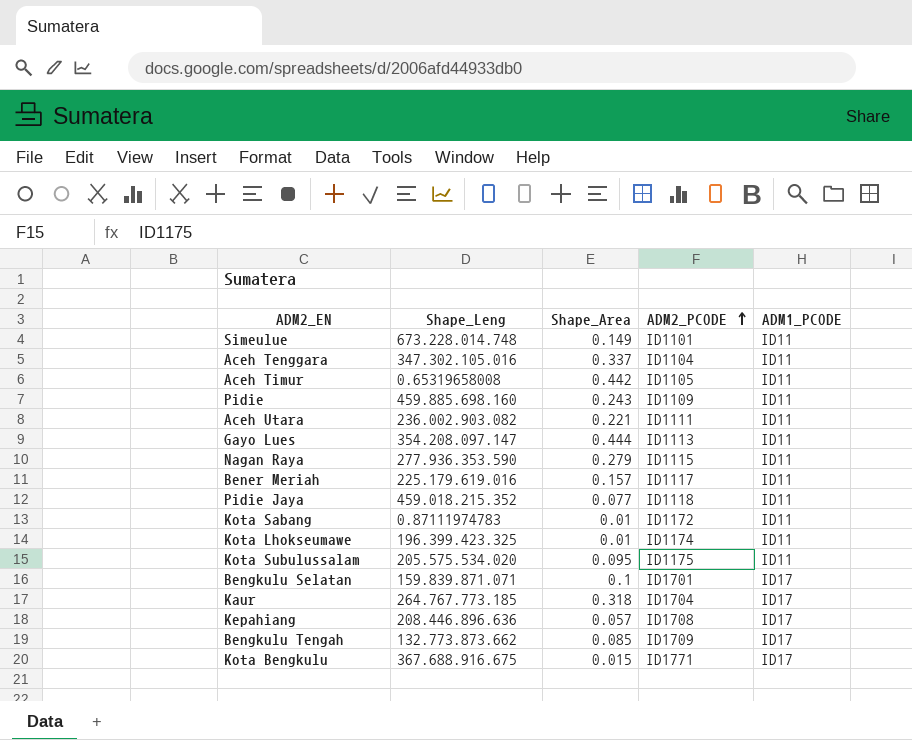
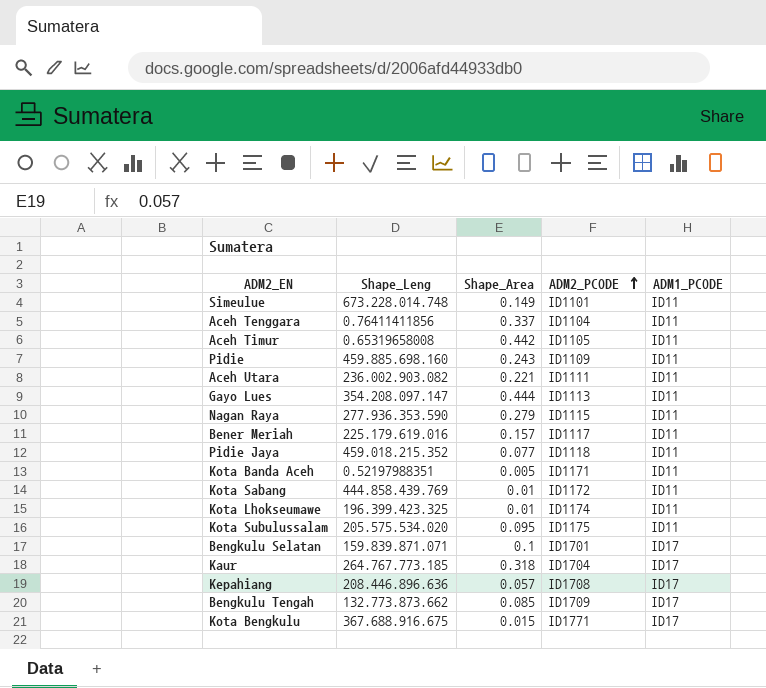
Aceh Tenggara | Shape_Leng: 347.302.105.016 -> 0.76411411856
row Kota Banda Aceh: none -> 0.52197988351 | 0.005 | ID1171 | ID11
Kota Sabang | Shape_Leng: 0.87111974783 -> 444.858.439.769

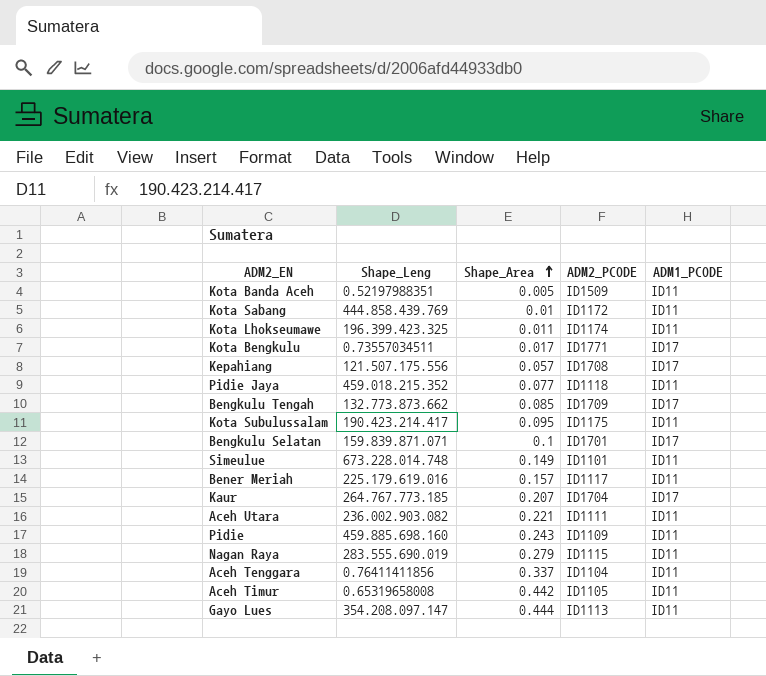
row order: ADM2_PCODE ascending -> Shape_Area ascending
Kota Banda Aceh | ADM2_PCODE: ID1171 -> ID1509
Kota Lhokseumawe | Shape_Area: 0.01 -> 0.011
Kota Bengkulu | Shape_Leng: 367.688.916.675 -> 0.73557034511
Kota Bengkulu | Shape_Area: 0.015 -> 0.017
Kepahiang | Shape_Leng: 208.446.896.636 -> 121.507.175.556
Kota Subulussalam | Shape_Leng: 205.575.534.020 -> 190.423.214.417
Kaur | Shape_Area: 0.318 -> 0.207
Nagan Raya | Shape_Leng: 277.936.353.590 -> 283.555.690.019

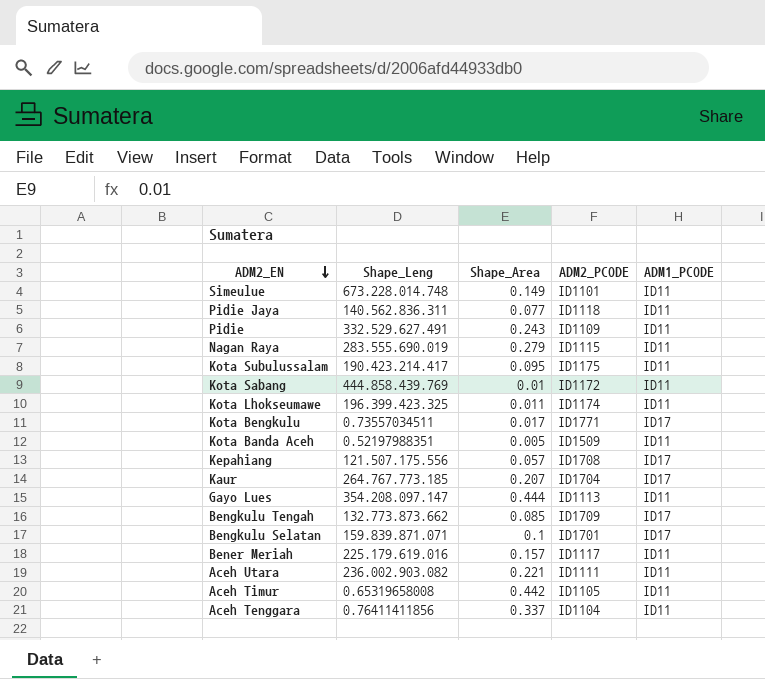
row order: Shape_Area ascending -> ADM2_EN descending
Pidie Jaya | Shape_Leng: 459.018.215.352 -> 140.562.836.311
Pidie | Shape_Leng: 459.885.698.160 -> 332.529.627.491

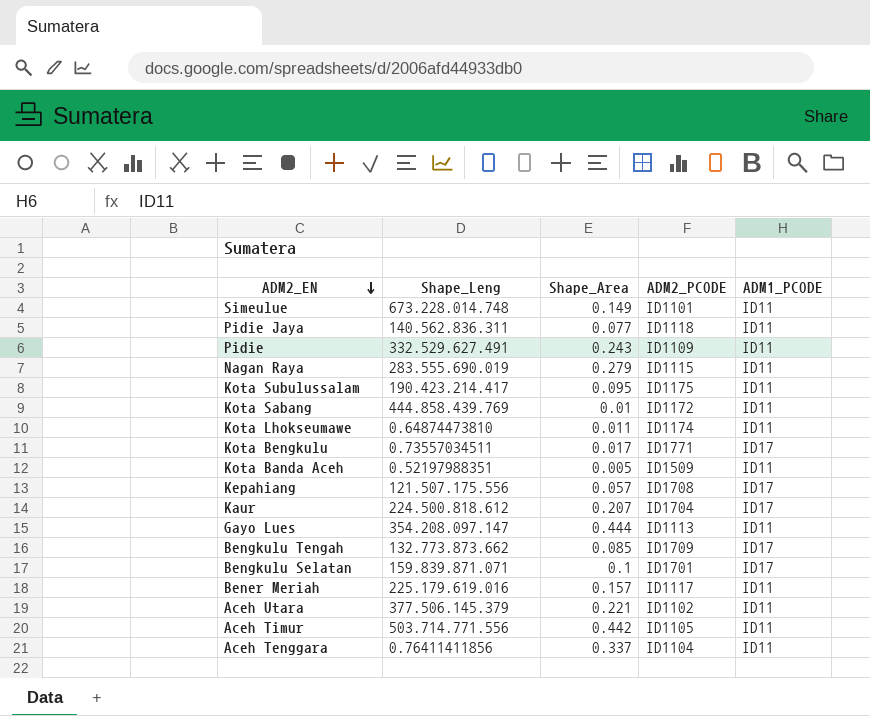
Kota Lhokseumawe | Shape_Leng: 196.399.423.325 -> 0.64874473810
Kaur | Shape_Leng: 264.767.773.185 -> 224.500.818.612
Aceh Utara | Shape_Leng: 236.002.903.082 -> 377.506.145.379
Aceh Utara | ADM2_PCODE: ID1111 -> ID1102
Aceh Timur | Shape_Leng: 0.65319658008 -> 503.714.771.556

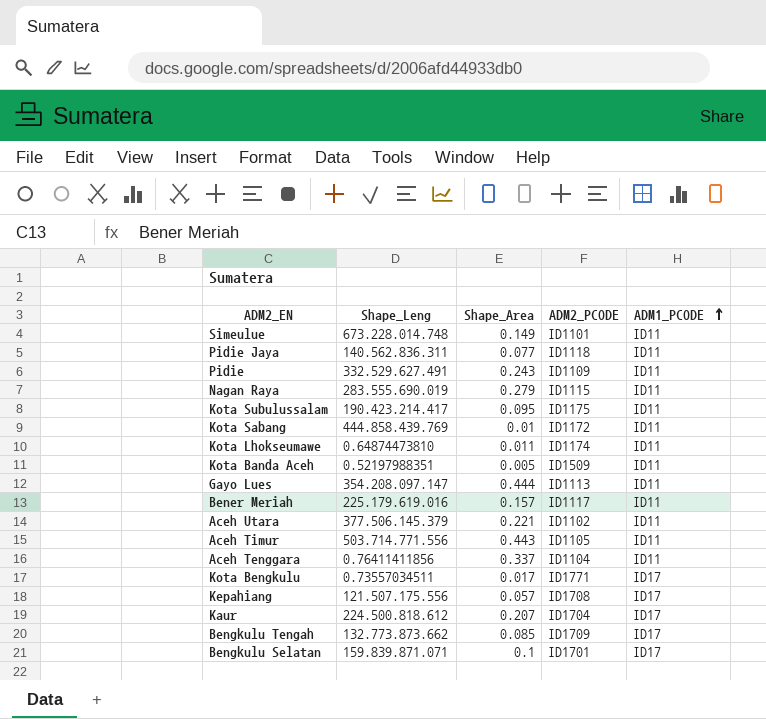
row order: ADM2_EN descending -> ADM1_PCODE ascending
Aceh Timur | Shape_Area: 0.442 -> 0.443

